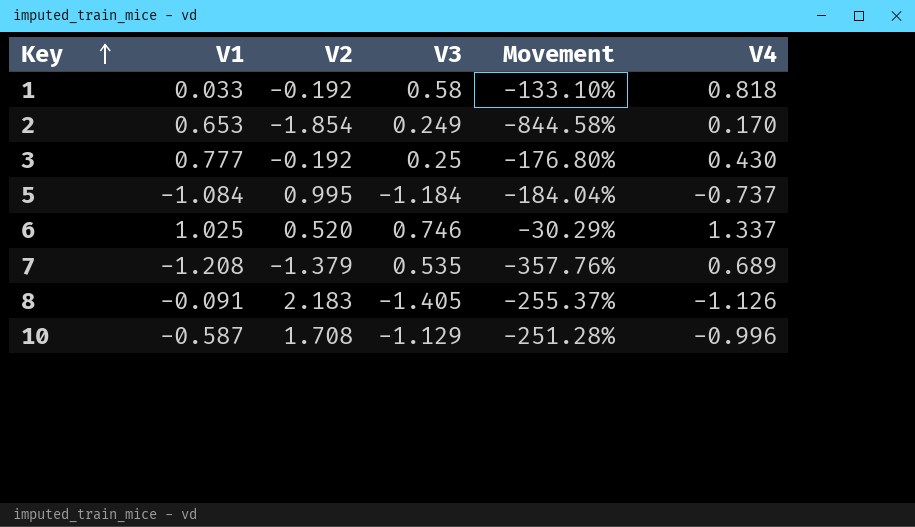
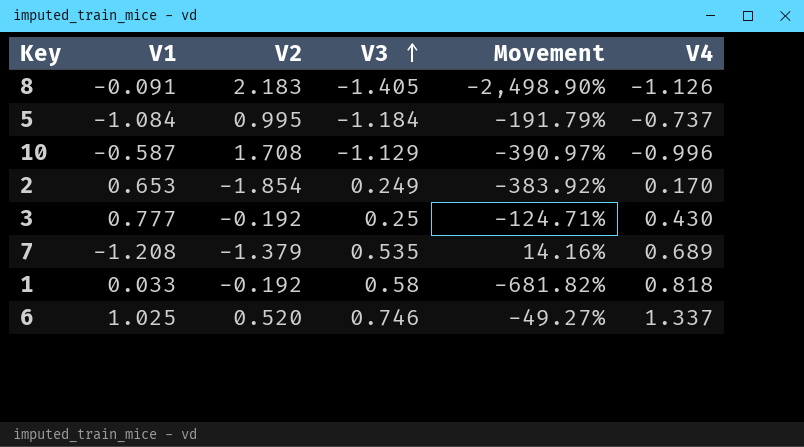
row order: Key ascending -> V3 ascending
column Movement | formula: ([V2] - [V3]) / [V3] -> ([V2] - [V1]) / [V1]

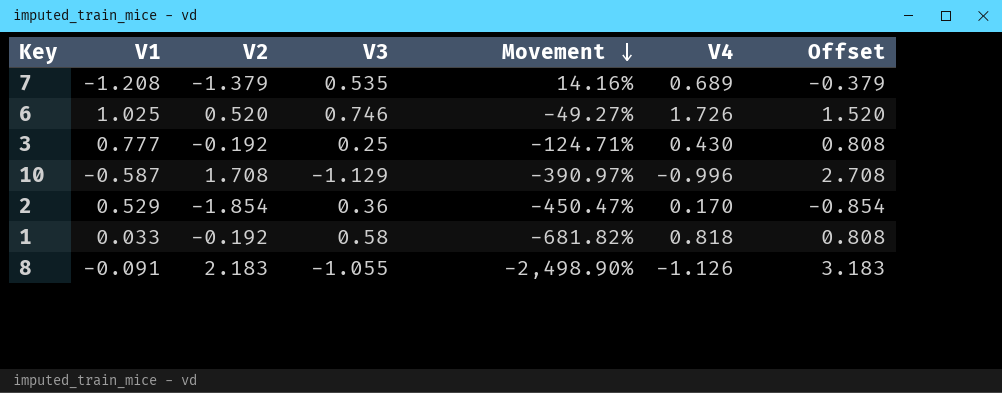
row order: V3 ascending -> Movement descending
column Offset | formula: none -> [V2] + 1
row 5: -1.084 | 0.995 | -1.184 | -191.79% | -0.737 -> none
6 | V4: 1.337 -> 1.726
2 | V1: 0.653 -> 0.529
2 | V3: 0.249 -> 0.36
2 | Movement: -383.92% -> -450.47%
8 | V3: -1.405 -> -1.055

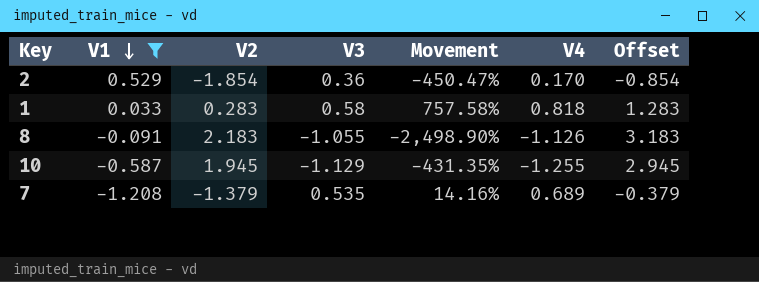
filter: none -> V1 <= 0.529
row order: Movement descending -> V1 descending
1 | V2: -0.192 -> 0.283
1 | Movement: -681.82% -> 757.58%
1 | Offset: 0.808 -> 1.283
10 | V2: 1.708 -> 1.945
10 | Movement: -390.97% -> -431.35%
10 | V4: -0.996 -> -1.255
10 | Offset: 2.708 -> 2.945

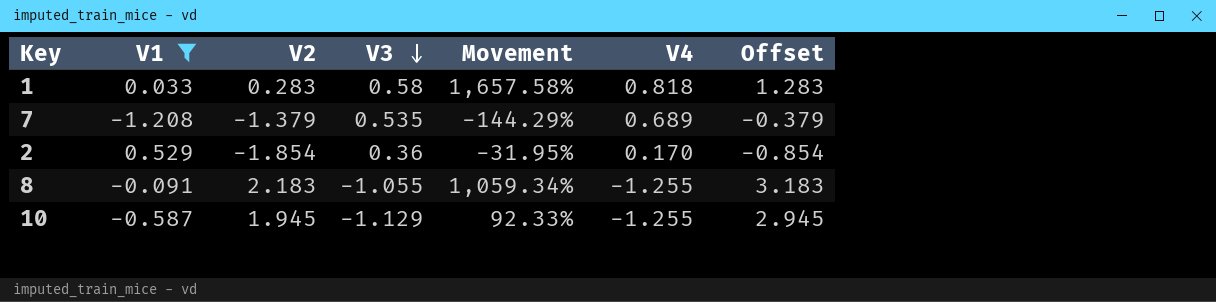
row order: V1 descending -> V3 descending
column Movement | formula: ([V2] - [V1]) / [V1] -> ([V3] - [V1]) / [V1]
8 | V4: -1.126 -> -1.255

